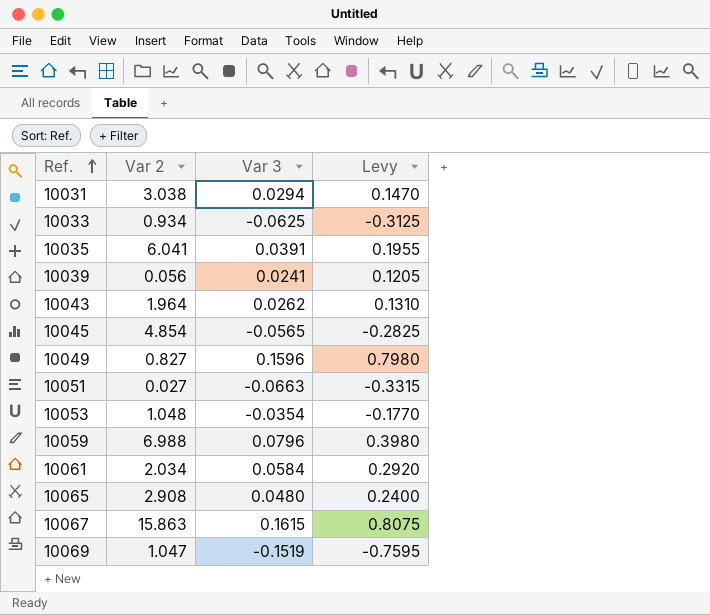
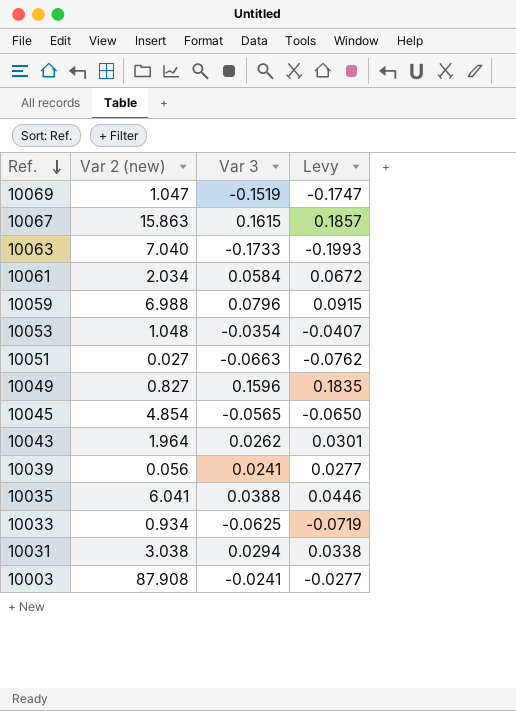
row order: Ref. ascending -> Ref. descending
column name: Var 2 -> Var 2 (new)
column Levy | formula: [Var 3] * 5 -> [Var 3] * 1.15
row 10065: 2.908 | 0.0480 | 0.2400 -> none
row 10063: none -> 7.040 | -0.1733 | -0.1993
10035 | Var 3: 0.0391 -> 0.0388
row 10003: none -> 87.908 | -0.0241 | -0.0277

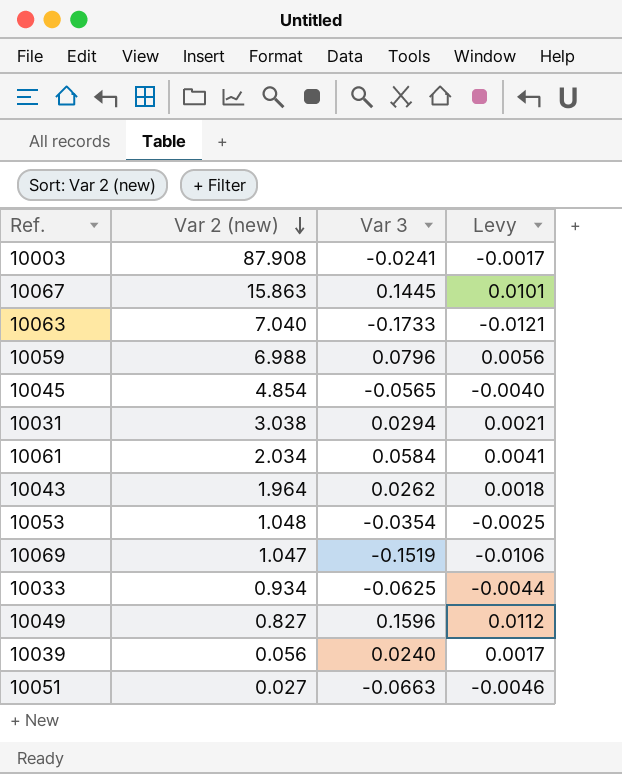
row order: Ref. descending -> Var 2 (new) descending
column Levy | formula: [Var 3] * 1.15 -> [Var 3] * 0.07
row 10035: 6.041 | 0.0388 | 0.0446 -> none
10067 | Var 3: 0.1615 -> 0.1445
10039 | Var 3: 0.0241 -> 0.0240

